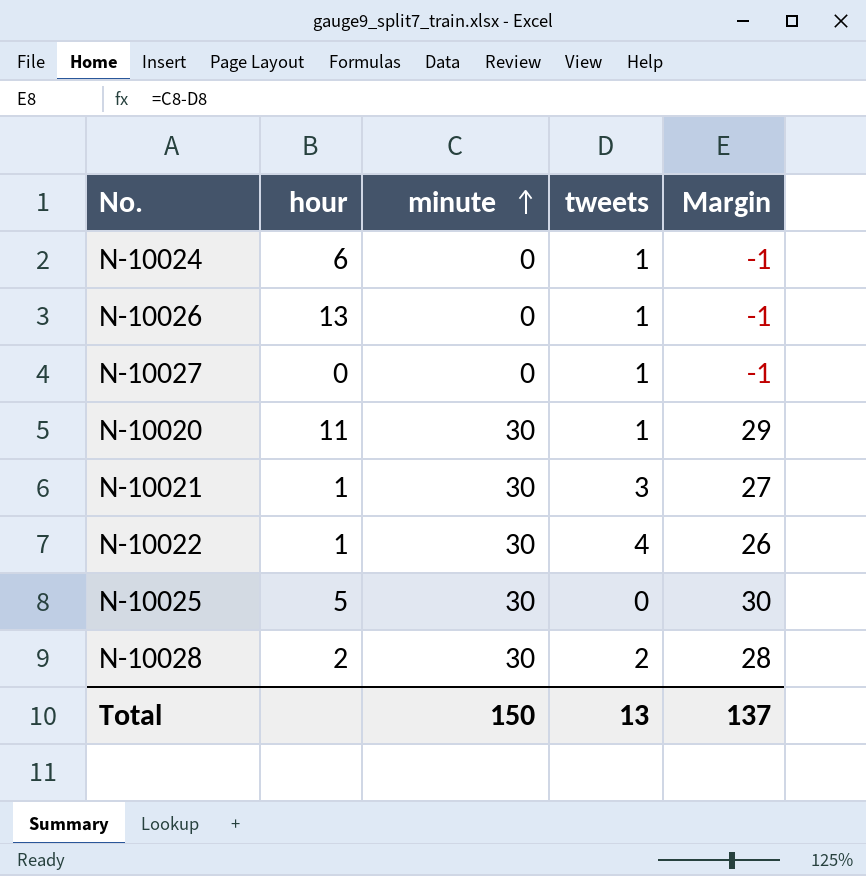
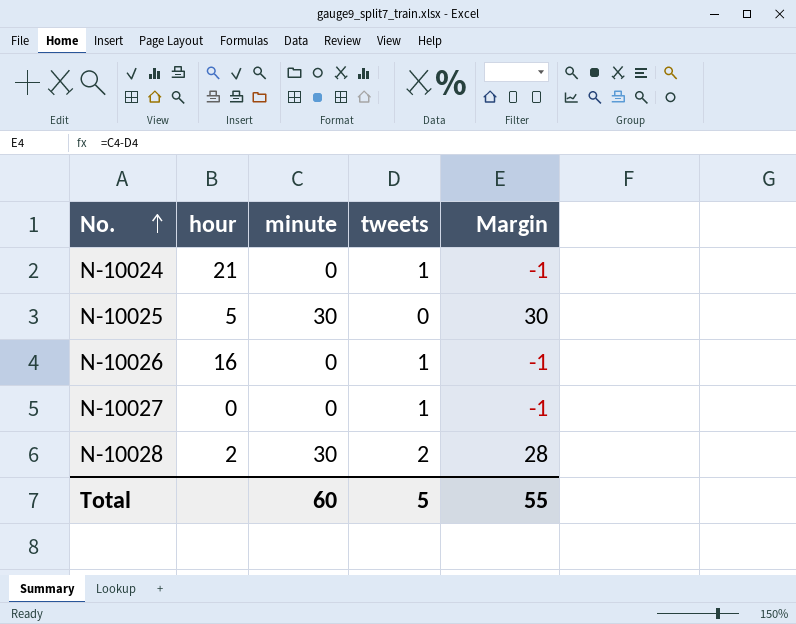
row order: minute ascending -> No. ascending
row N-10020: 11 | 30 | 1 | 29 -> none
row N-10021: 1 | 30 | 3 | 27 -> none
row N-10022: 1 | 30 | 4 | 26 -> none
N-10024 | hour: 6 -> 21
N-10026 | hour: 13 -> 16
Total | minute: 150 -> 60
Total | tweets: 13 -> 5
Total | Margin: 137 -> 55

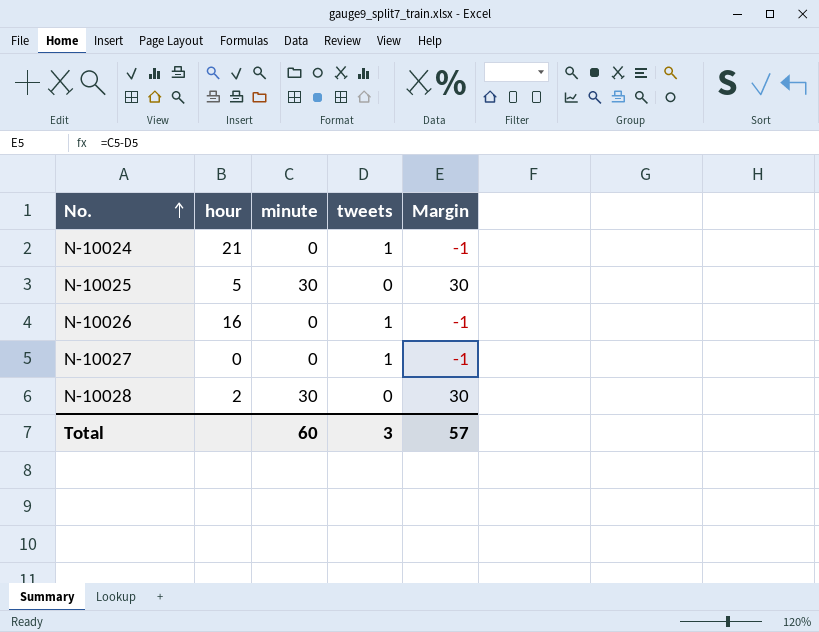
N-10028 | tweets: 2 -> 0
N-10028 | Margin: 28 -> 30
Total | tweets: 5 -> 3
Total | Margin: 55 -> 57

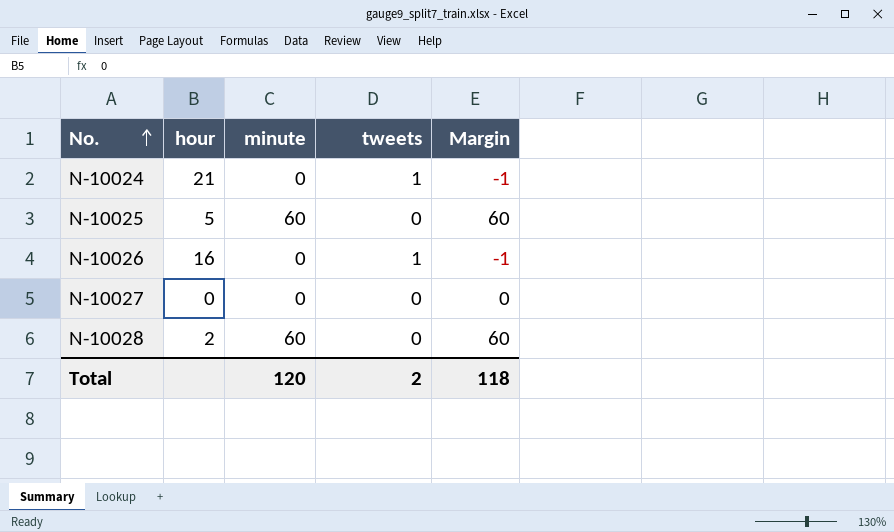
N-10025 | minute: 30 -> 60
N-10025 | Margin: 30 -> 60
N-10027 | tweets: 1 -> 0
N-10027 | Margin: -1 -> 0
N-10028 | minute: 30 -> 60
N-10028 | Margin: 30 -> 60
Total | minute: 60 -> 120
Total | tweets: 3 -> 2
Total | Margin: 57 -> 118

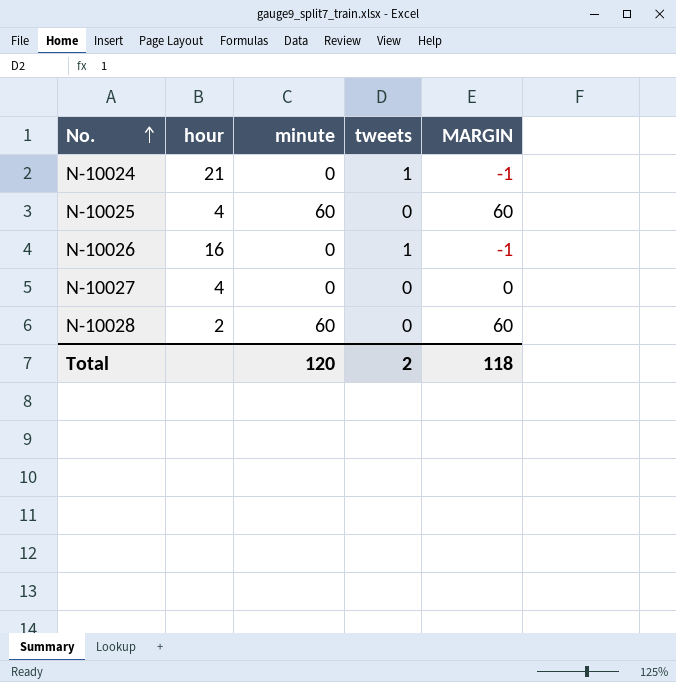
column name: Margin -> MARGIN
N-10025 | hour: 5 -> 4
N-10027 | hour: 0 -> 4

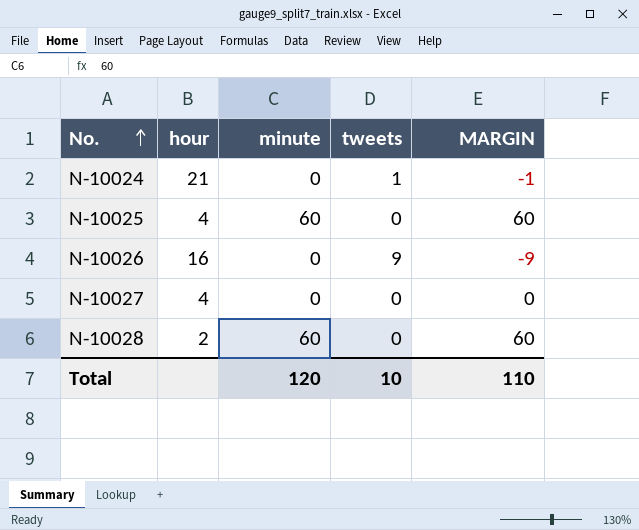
N-10026 | tweets: 1 -> 9
N-10026 | MARGIN: -1 -> -9
Total | tweets: 2 -> 10
Total | MARGIN: 118 -> 110

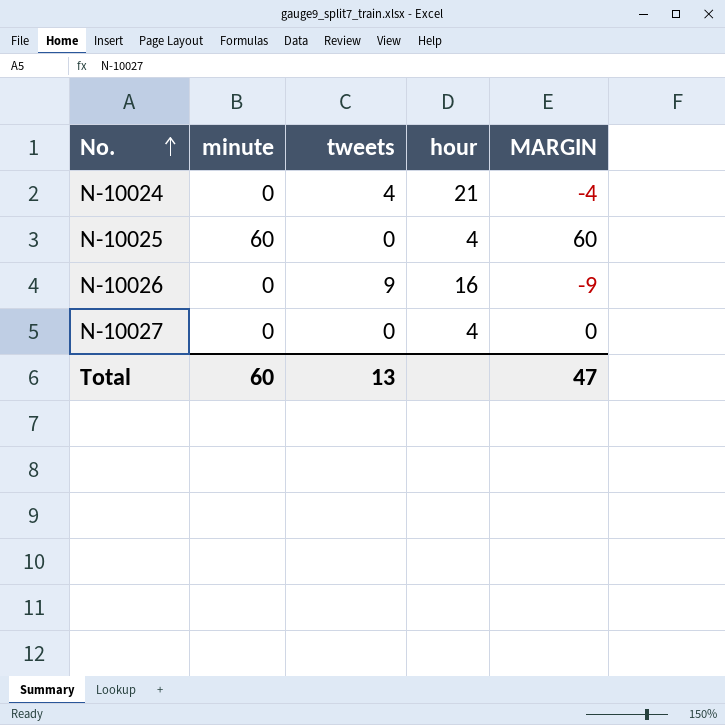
column hour | position: 2 -> 4
row N-10028: 2 | 60 | 0 | 60 -> none
N-10024 | tweets: 1 -> 4
N-10024 | MARGIN: -1 -> -4
Total | minute: 120 -> 60
Total | tweets: 10 -> 13
Total | MARGIN: 110 -> 47

